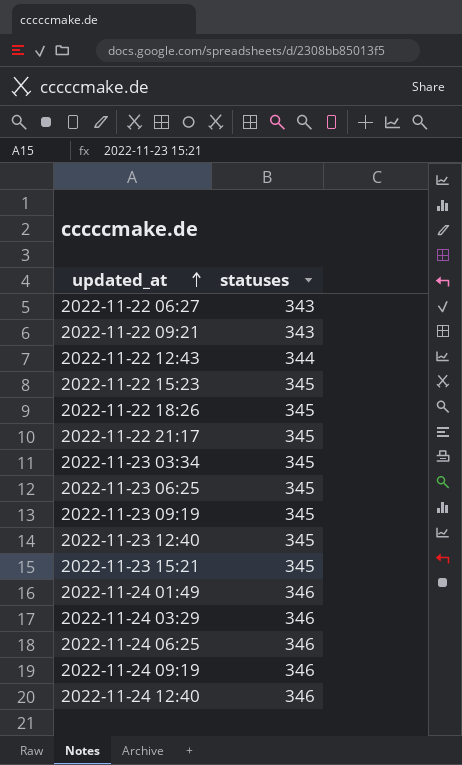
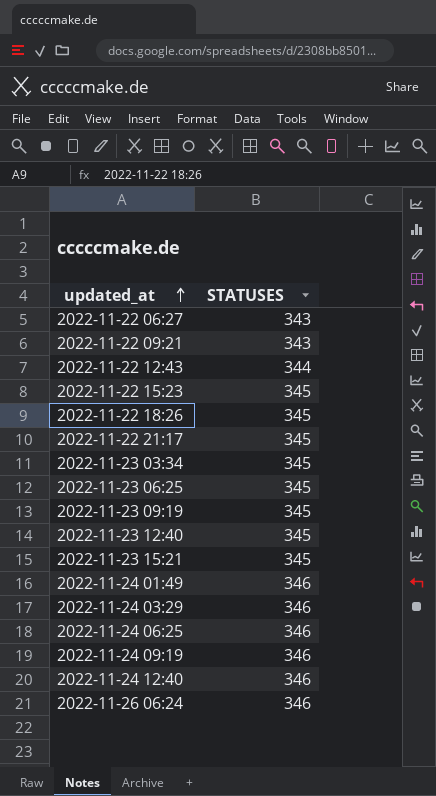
column name: statuses -> STATUSES
row 2022-11-26 06:24: none -> 346

